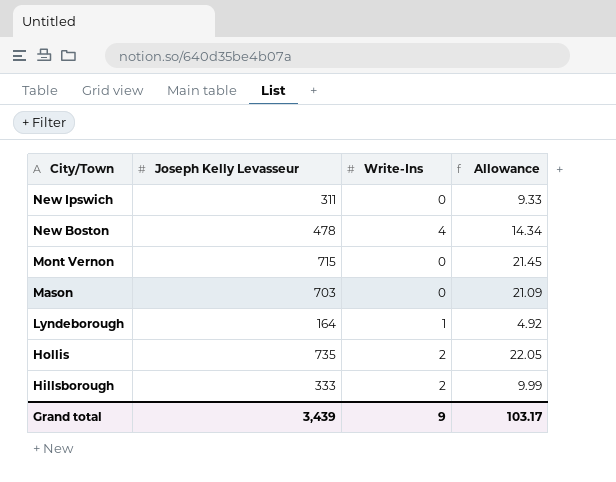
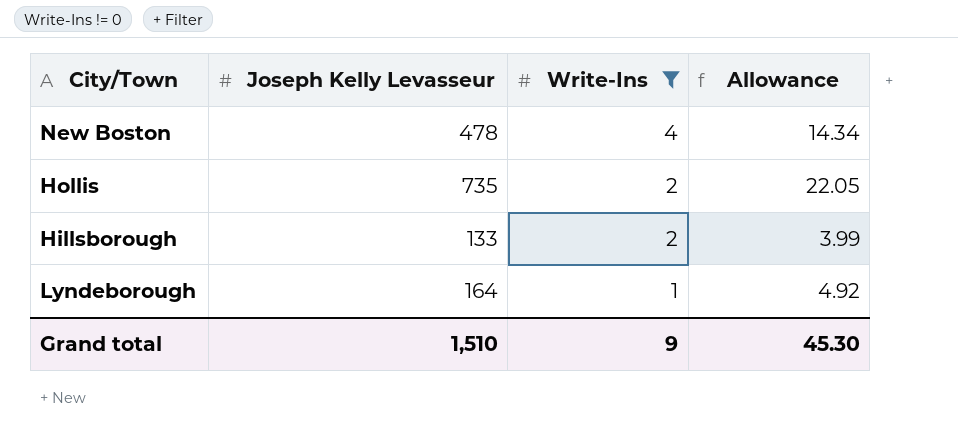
filter: none -> Write-Ins != 0
row order: City/Town descending -> Write-Ins descending
Hillsborough | Joseph Kelly Levasseur: 333 -> 133
Hillsborough | Allowance: 9.99 -> 3.99
Grand total | Joseph Kelly Levasseur: 3,439 -> 1,510
Grand total | Allowance: 103.17 -> 45.30

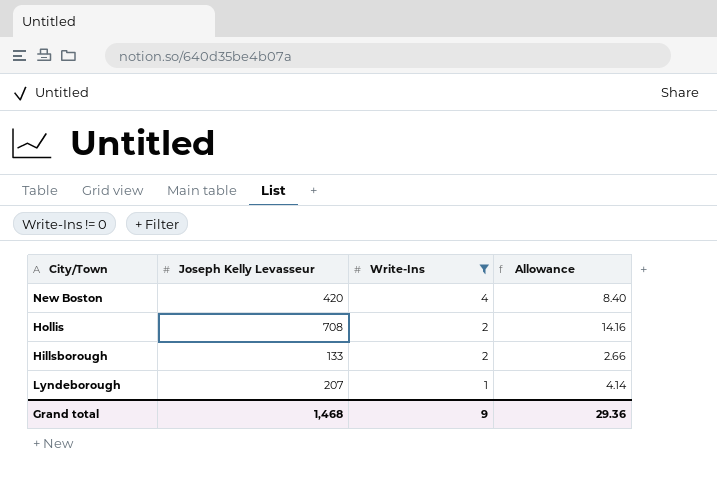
column Allowance | formula: [Joseph Kelly Levasseur] * 0.03 -> [Joseph Kelly Levasseur] * 0.02
New Boston | Joseph Kelly Levasseur: 478 -> 420
Hollis | Joseph Kelly Levasseur: 735 -> 708
Lyndeborough | Joseph Kelly Levasseur: 164 -> 207
Grand total | Joseph Kelly Levasseur: 1,510 -> 1,468
Grand total | Allowance: 45.30 -> 29.36

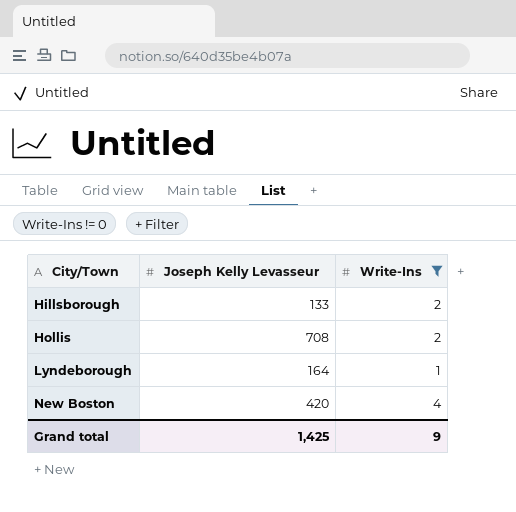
row order: Write-Ins descending -> City/Town ascending
column Allowance | formula: [Joseph Kelly Levasseur] * 0.02 -> none
Lyndeborough | Joseph Kelly Levasseur: 207 -> 164
Grand total | Joseph Kelly Levasseur: 1,468 -> 1,425

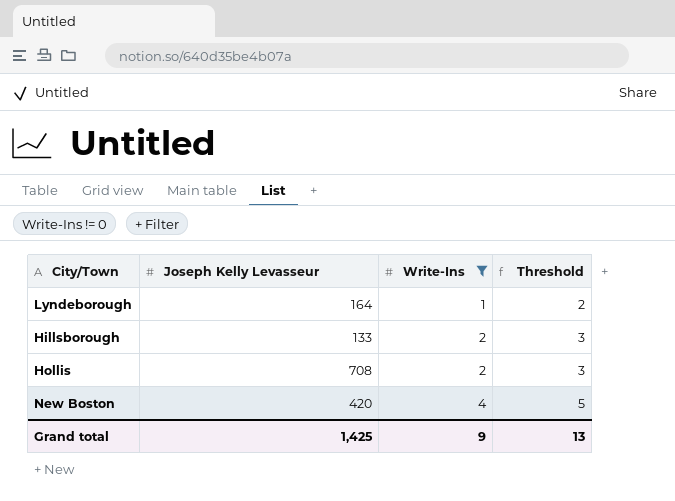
row order: City/Town ascending -> Write-Ins ascending
column Threshold | formula: none -> [Write-Ins] + 1

